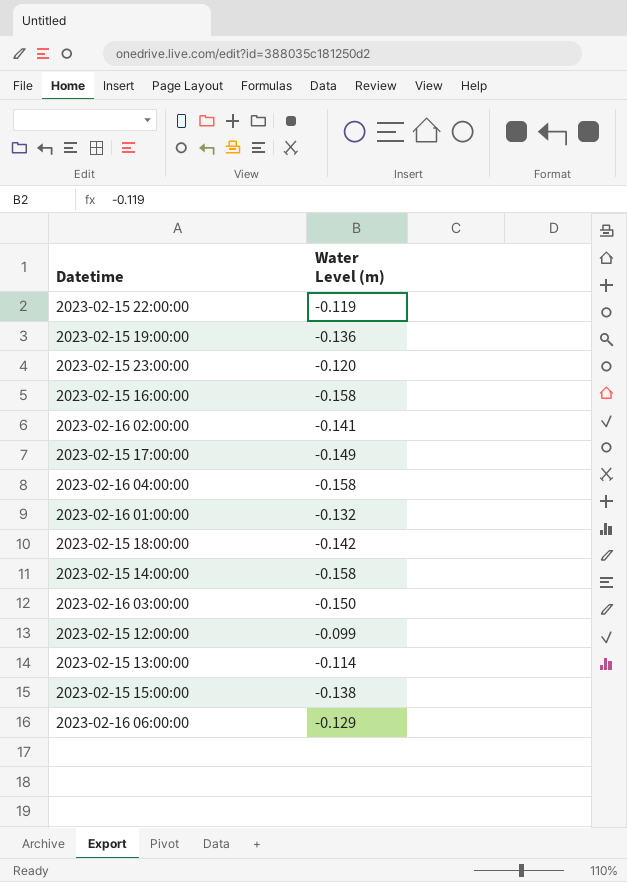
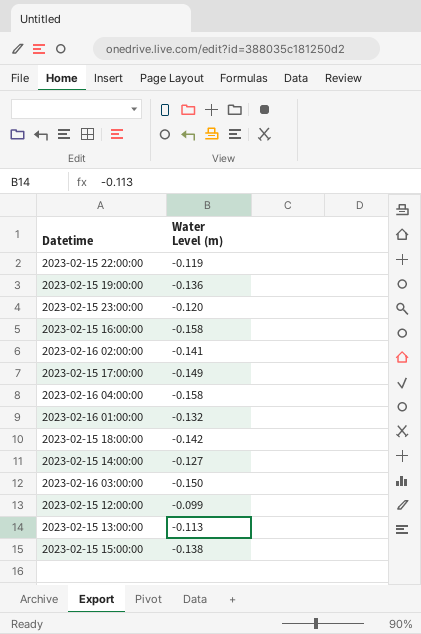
row 2023-02-16 06:00:00: -0.129 -> none
2023-02-15 14:00:00 | Water Level (m): -0.158 -> -0.127
2023-02-15 13:00:00 | Water Level (m): -0.114 -> -0.113

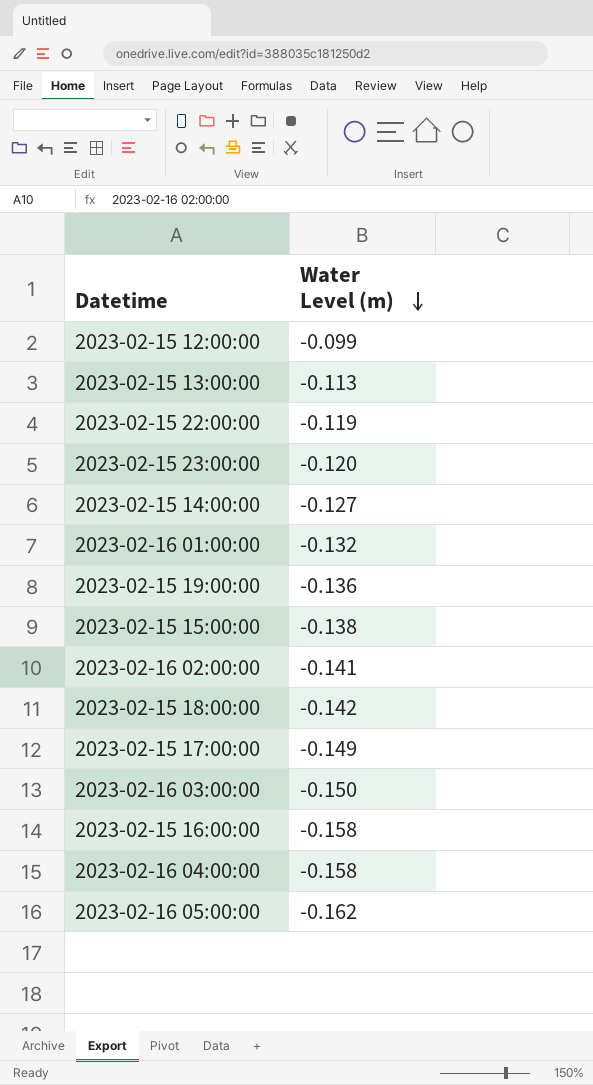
row order: none -> Water Level (m) descending
row 2023-02-16 05:00:00: none -> -0.162

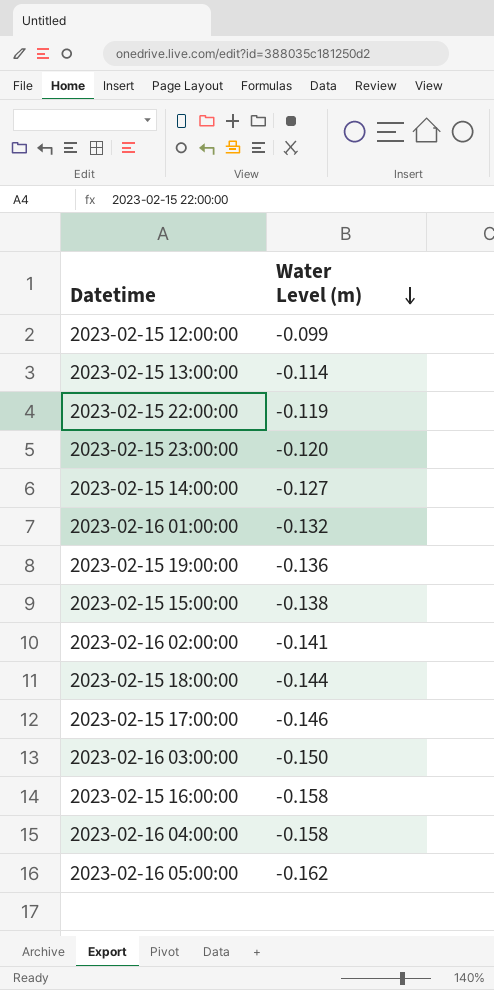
2023-02-15 13:00:00 | Water Level (m): -0.113 -> -0.114
2023-02-15 18:00:00 | Water Level (m): -0.142 -> -0.144
2023-02-15 17:00:00 | Water Level (m): -0.149 -> -0.146

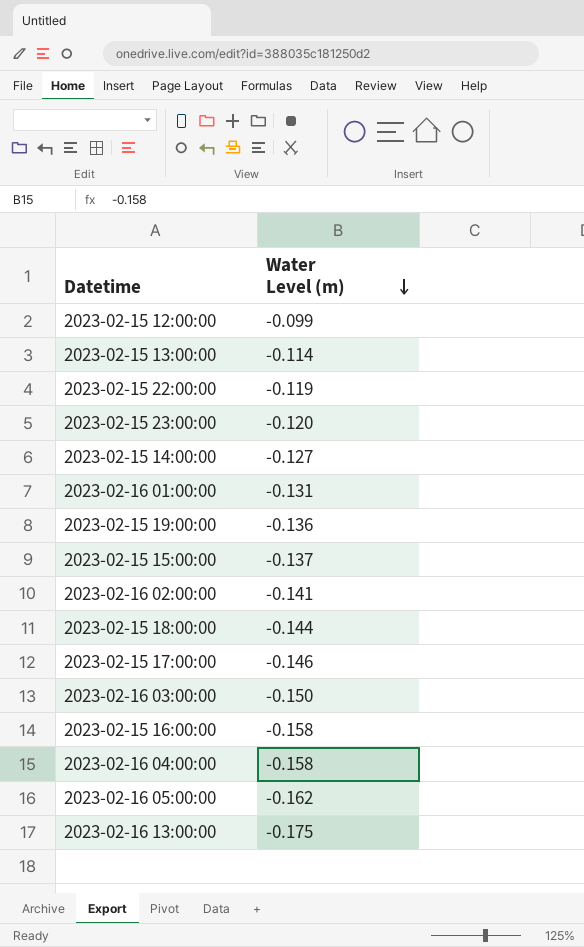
2023-02-16 01:00:00 | Water Level (m): -0.132 -> -0.131
2023-02-15 15:00:00 | Water Level (m): -0.138 -> -0.137
row 2023-02-16 13:00:00: none -> -0.175

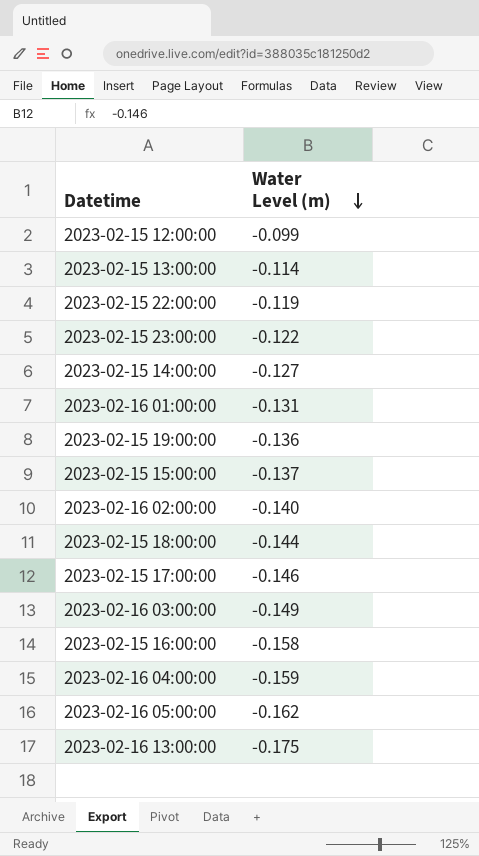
2023-02-15 23:00:00 | Water Level (m): -0.120 -> -0.122
2023-02-16 02:00:00 | Water Level (m): -0.141 -> -0.140
2023-02-16 03:00:00 | Water Level (m): -0.150 -> -0.149
2023-02-16 04:00:00 | Water Level (m): -0.158 -> -0.159

